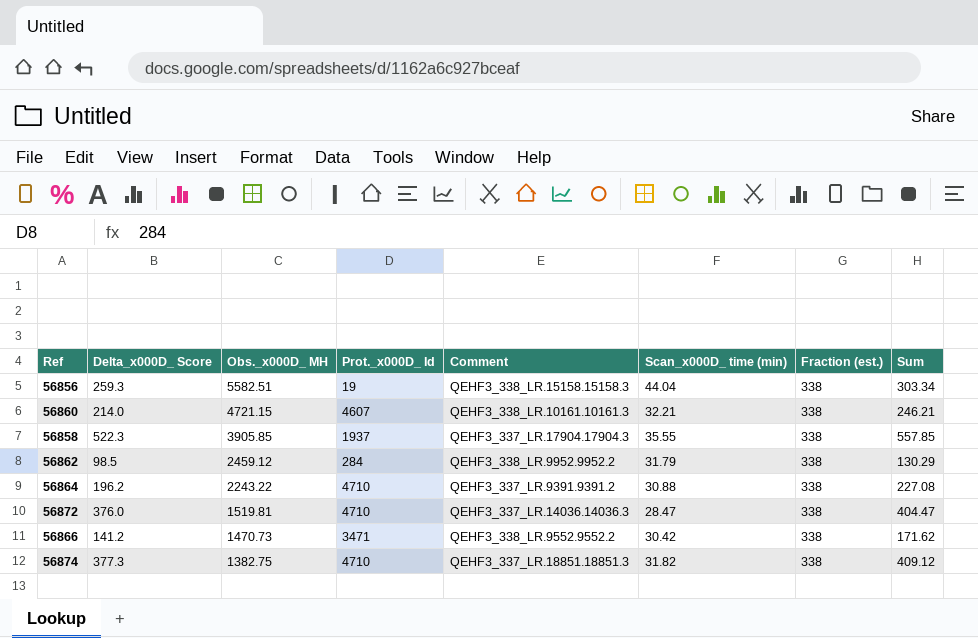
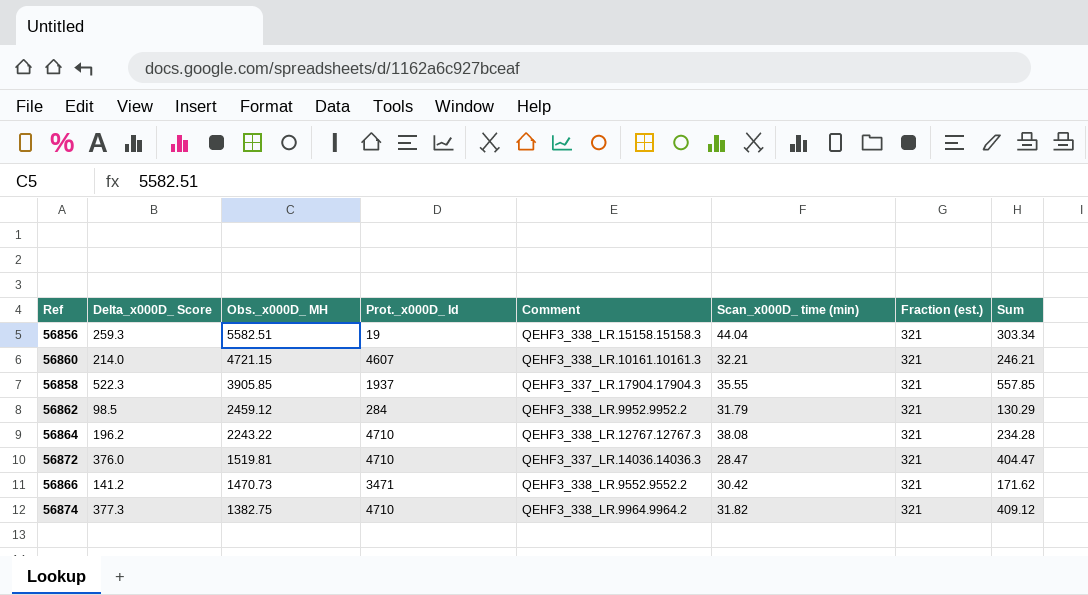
56856 | Fraction (est.): 338 -> 321
56860 | Fraction (est.): 338 -> 321
56858 | Fraction (est.): 338 -> 321
56862 | Fraction (est.): 338 -> 321
56864 | Comment: QEHF3_337_LR.9391.9391.2 -> QEHF3_338_LR.12767.12767.3
56864 | Scan_x000D_ time (min): 30.88 -> 38.08
56864 | Fraction (est.): 338 -> 321
56864 | Sum: 227.08 -> 234.28
56872 | Fraction (est.): 338 -> 321
56866 | Fraction (est.): 338 -> 321
56874 | Comment: QEHF3_337_LR.18851.18851.3 -> QEHF3_338_LR.9964.9964.2
56874 | Fraction (est.): 338 -> 321

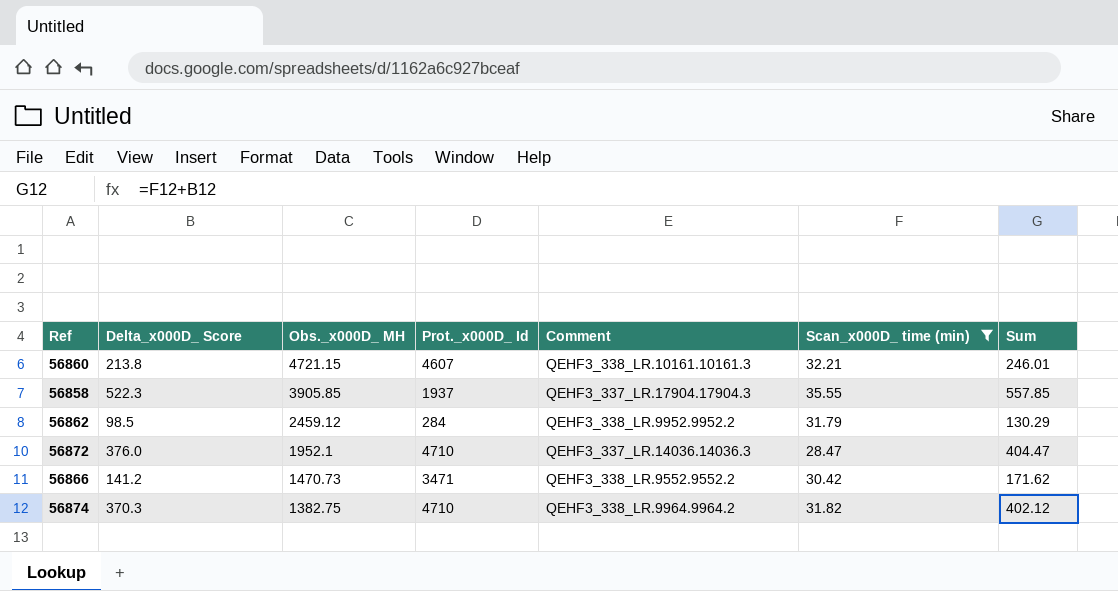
filter: none -> Scan_x000D_ time (min) <= 35.55
column Fraction (est.) | position: 7 -> none
56860 | Delta_x000D_ Score: 214.0 -> 213.8
56860 | Sum: 246.21 -> 246.01
56872 | Obs._x000D_ MH: 1519.81 -> 1952.1
56874 | Delta_x000D_ Score: 377.3 -> 370.3
56874 | Sum: 409.12 -> 402.12

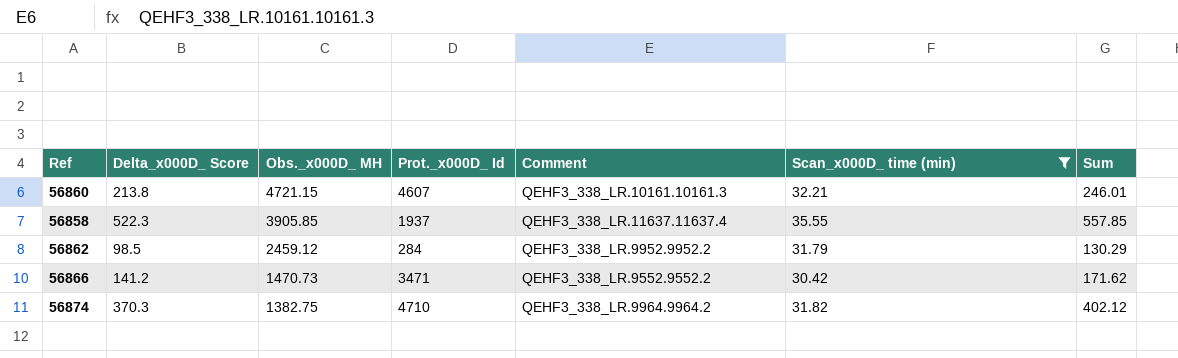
row 56872: 376.0 | 1952.1 | 4710 | QEHF3_337_LR.14036.14036.3 | 28.47 | 404.47 -> none
56858 | Comment: QEHF3_337_LR.17904.17904.3 -> QEHF3_338_LR.11637.11637.4

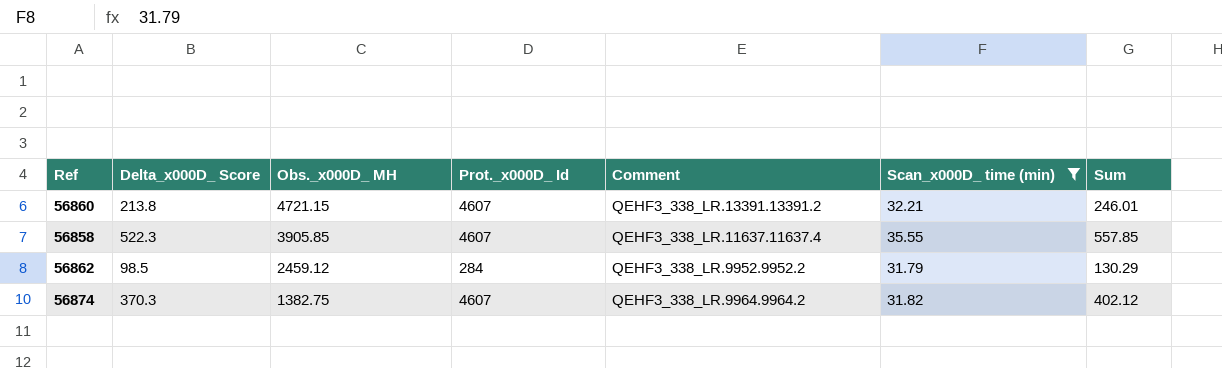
row 56866: 141.2 | 1470.73 | 3471 | QEHF3_338_LR.9552.9552.2 | 30.42 | 171.62 -> none
56860 | Comment: QEHF3_338_LR.10161.10161.3 -> QEHF3_338_LR.13391.13391.2
56858 | Prot._x000D_ Id: 1937 -> 4607
56874 | Prot._x000D_ Id: 4710 -> 4607

